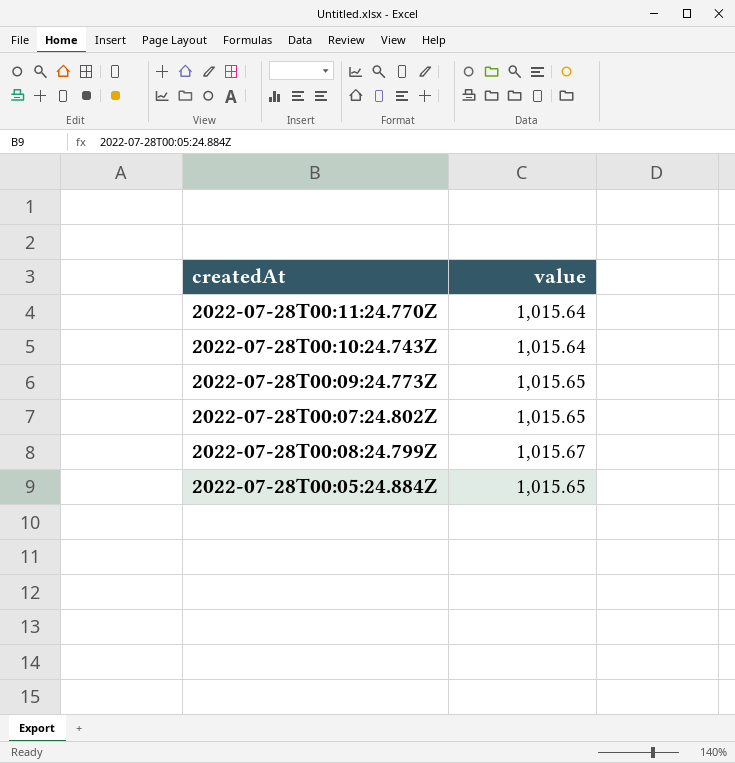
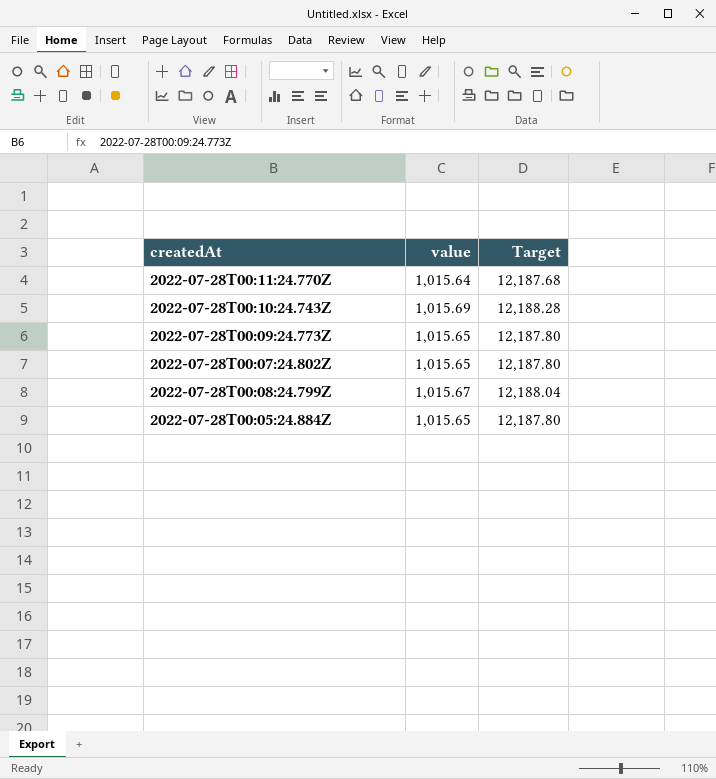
column Target | formula: none -> [value] * 12
2022-07-28T00:10:24.743Z | value: 1,015.64 -> 1,015.69

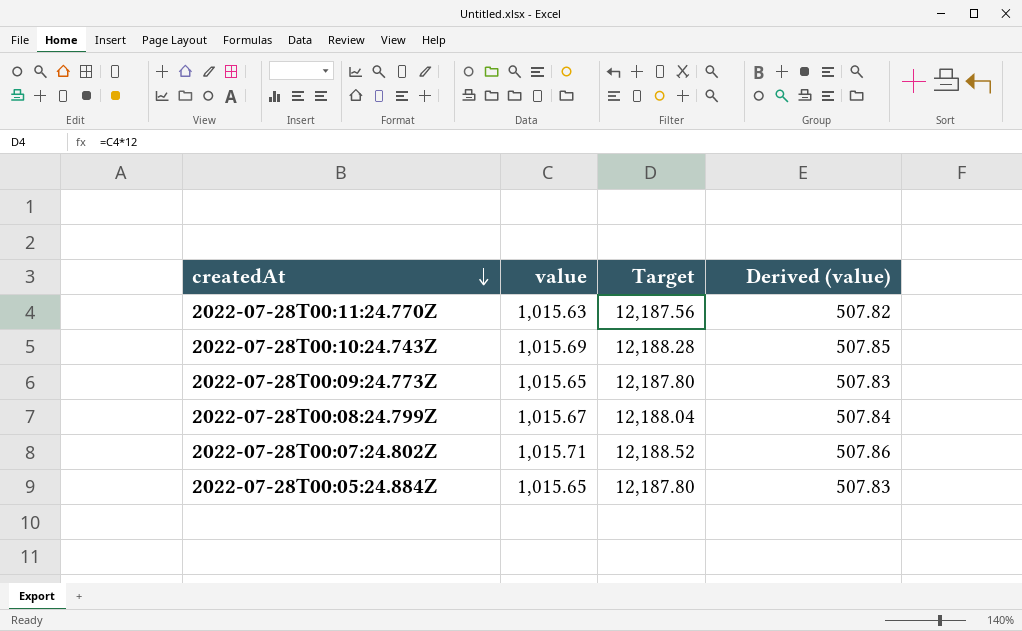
row order: none -> createdAt descending
column Derived (value) | formula: none -> [value] * 0.5
2022-07-28T00:11:24.770Z | value: 1,015.64 -> 1,015.63
2022-07-28T00:11:24.770Z | Target: 12,187.68 -> 12,187.56
2022-07-28T00:07:24.802Z | value: 1,015.65 -> 1,015.71
2022-07-28T00:07:24.802Z | Target: 12,187.80 -> 12,188.52

